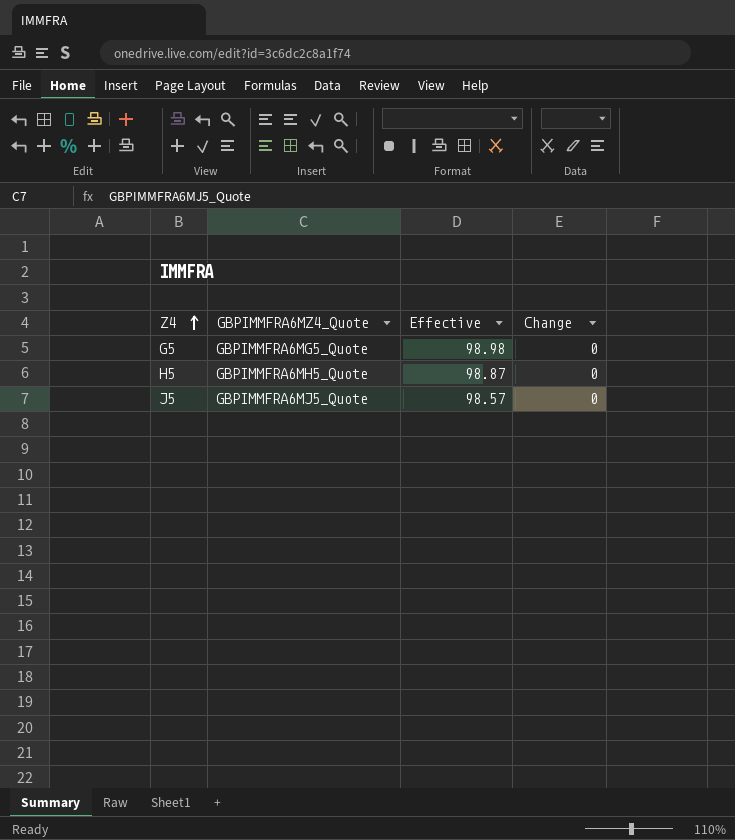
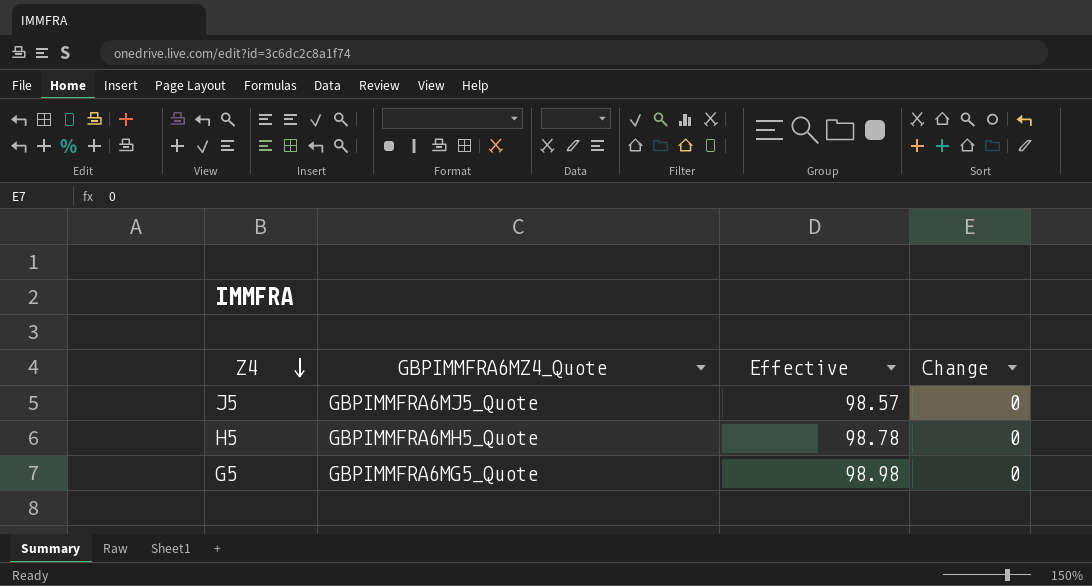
row order: Z4 ascending -> Z4 descending
H5 | Effective: 98.87 -> 98.78

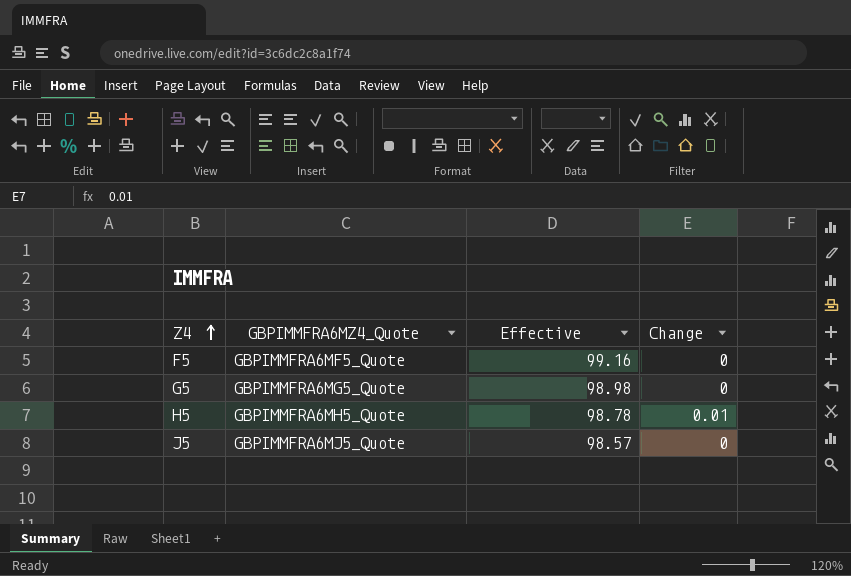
row order: Z4 descending -> Z4 ascending
row F5: none -> GBPIMMFRA6MF5_Quote | 99.16 | 0
H5 | Change: 0 -> 0.01

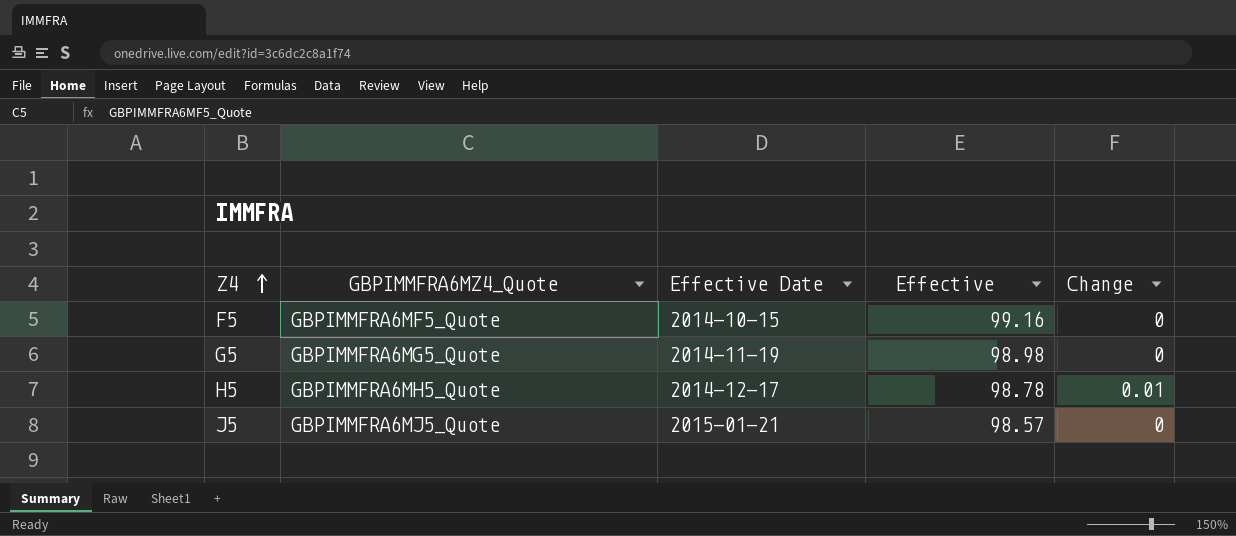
column Effective Date | position: none -> 3

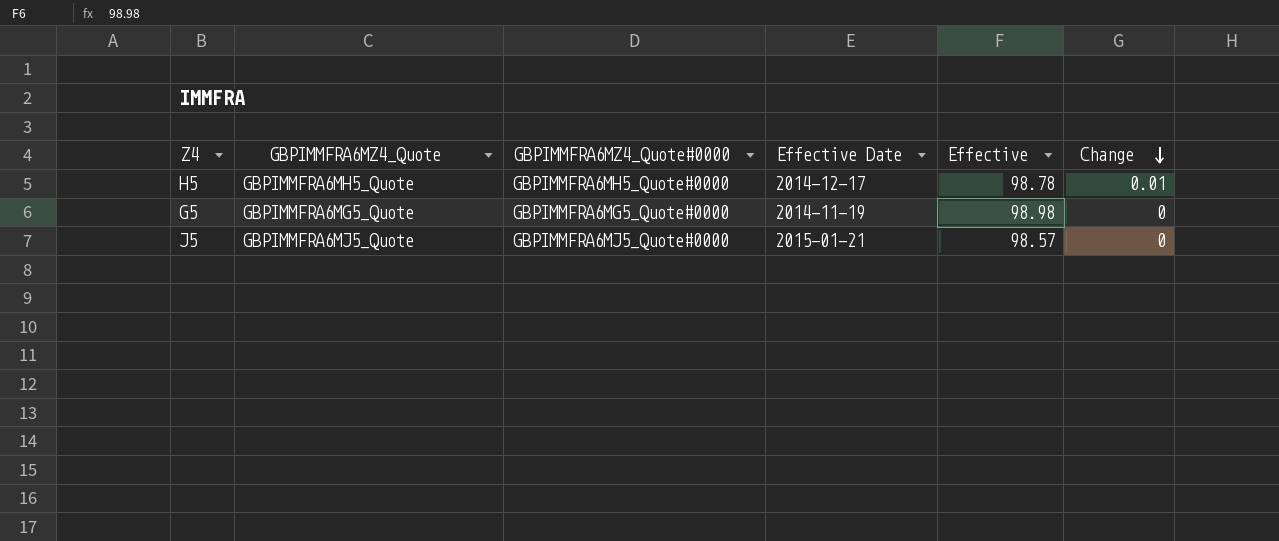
row order: Z4 ascending -> Change descending
column GBPIMMFRA6MZ4_Quote#0000 | position: none -> 3
row F5: GBPIMMFRA6MF5_Quote | 2014-10-15 | 99.16 | 0 -> none

